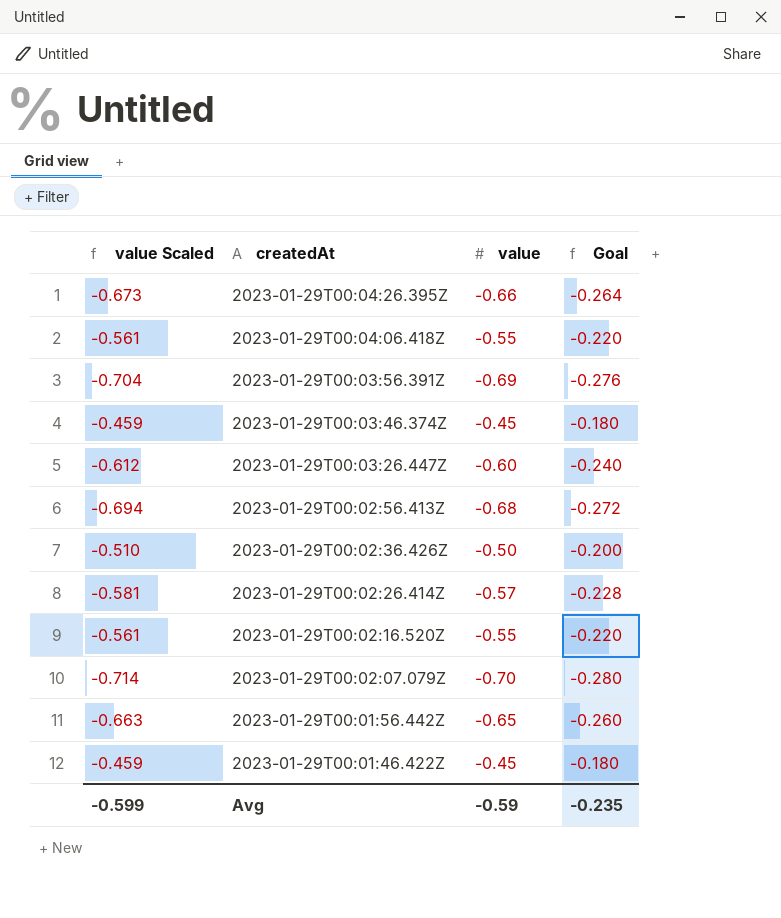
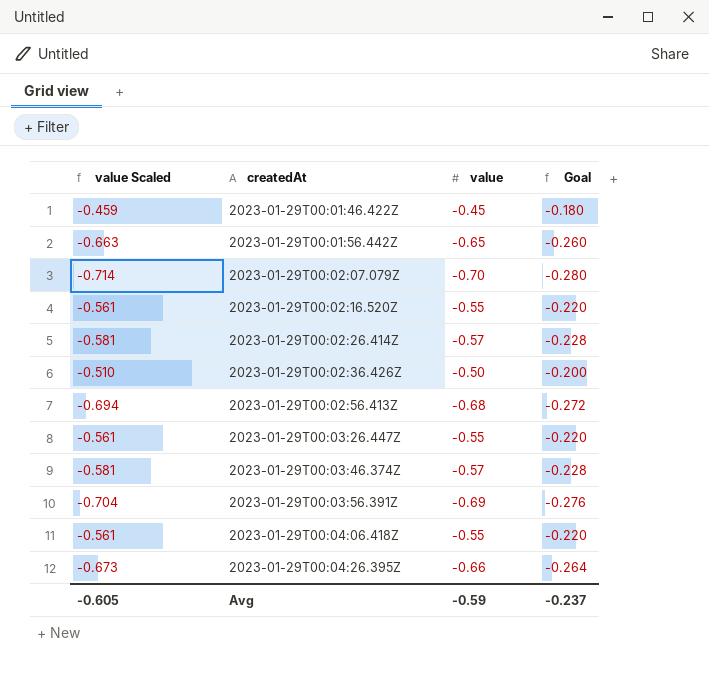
row order: createdAt descending -> createdAt ascending
2023-01-29T00:03:26.447Z | value Scaled: -0.612 -> -0.561
2023-01-29T00:03:26.447Z | value: -0.60 -> -0.55
2023-01-29T00:03:26.447Z | Goal: -0.240 -> -0.220
2023-01-29T00:03:46.374Z | value Scaled: -0.459 -> -0.581
2023-01-29T00:03:46.374Z | value: -0.45 -> -0.57
2023-01-29T00:03:46.374Z | Goal: -0.180 -> -0.228
Avg | value Scaled: -0.599 -> -0.605
Avg | Goal: -0.235 -> -0.237

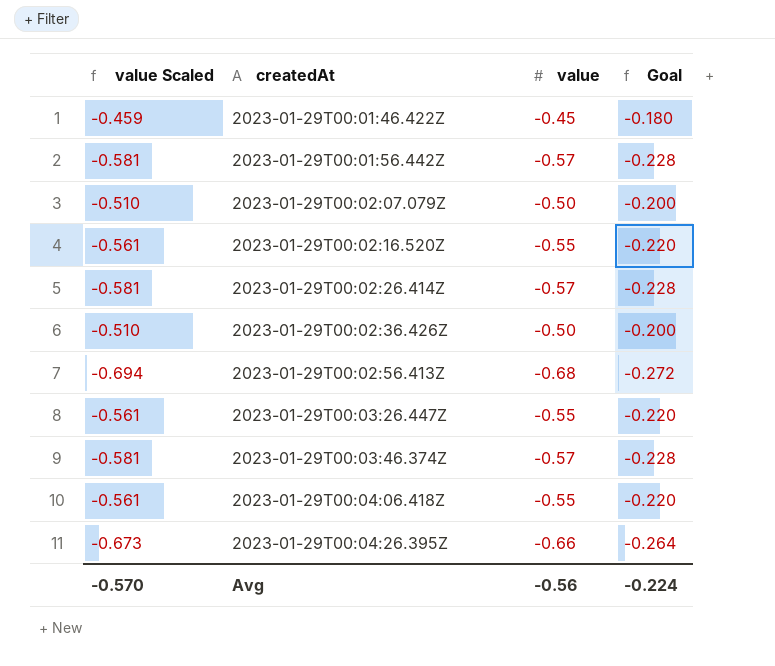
row 2023-01-29T00:03:56.391Z: -0.704 | -0.69 | -0.276 -> none
2023-01-29T00:01:56.442Z | value Scaled: -0.663 -> -0.581
2023-01-29T00:01:56.442Z | value: -0.65 -> -0.57
2023-01-29T00:01:56.442Z | Goal: -0.260 -> -0.228
2023-01-29T00:02:07.079Z | value Scaled: -0.714 -> -0.510
2023-01-29T00:02:07.079Z | value: -0.70 -> -0.50
2023-01-29T00:02:07.079Z | Goal: -0.280 -> -0.200
Avg | value Scaled: -0.605 -> -0.570
Avg | value: -0.59 -> -0.56
Avg | Goal: -0.237 -> -0.224

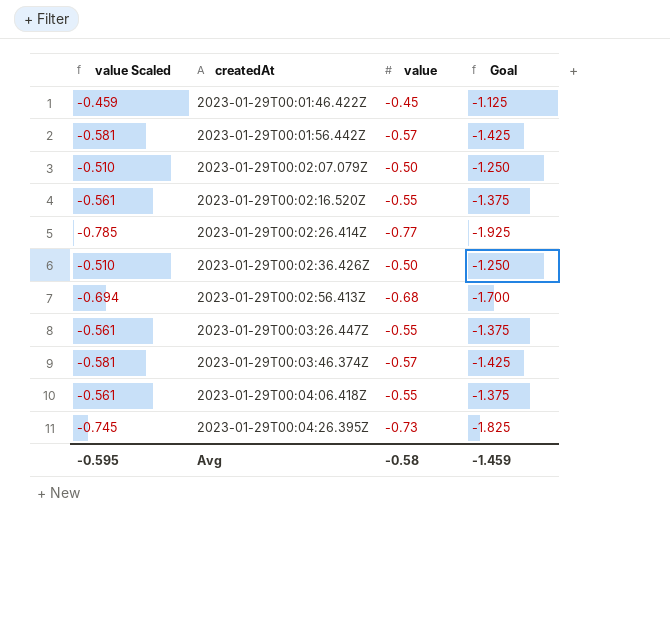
column Goal | formula: [value] * 0.4 -> [value] * 2.5
2023-01-29T00:02:26.414Z | value Scaled: -0.581 -> -0.785
2023-01-29T00:02:26.414Z | value: -0.57 -> -0.77
2023-01-29T00:04:26.395Z | value Scaled: -0.673 -> -0.745
2023-01-29T00:04:26.395Z | value: -0.66 -> -0.73
Avg | value Scaled: -0.570 -> -0.595
Avg | value: -0.56 -> -0.58
Avg | Goal: -0.224 -> -1.459

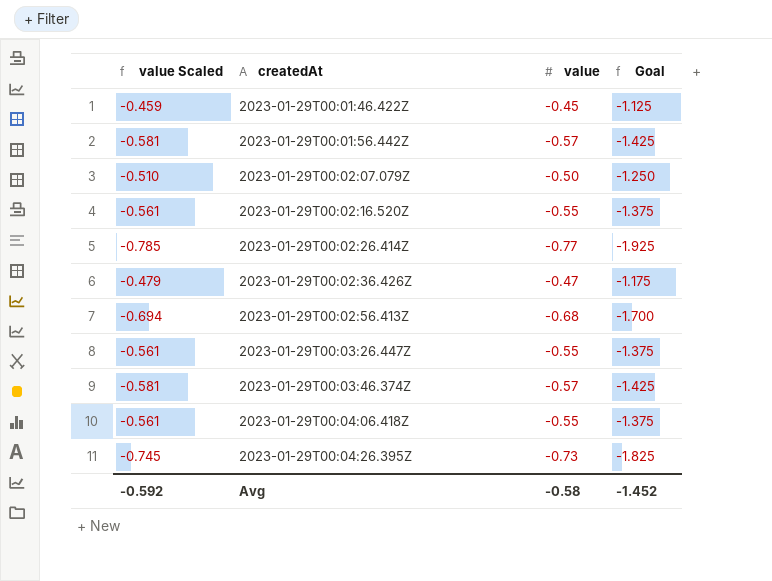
2023-01-29T00:02:36.426Z | value Scaled: -0.510 -> -0.479
2023-01-29T00:02:36.426Z | value: -0.50 -> -0.47
2023-01-29T00:02:36.426Z | Goal: -1.250 -> -1.175
Avg | value Scaled: -0.595 -> -0.592
Avg | Goal: -1.459 -> -1.452

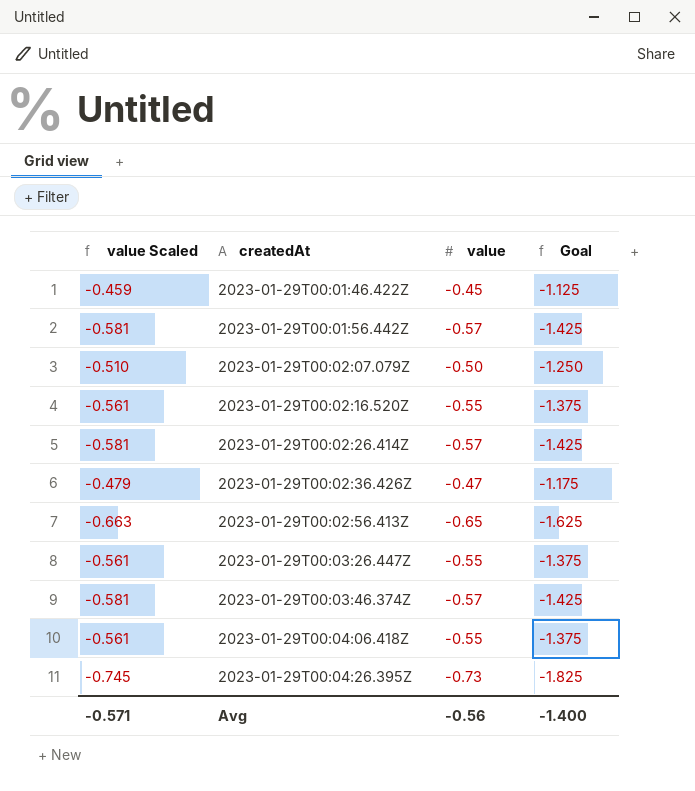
2023-01-29T00:02:26.414Z | value Scaled: -0.785 -> -0.581
2023-01-29T00:02:26.414Z | value: -0.77 -> -0.57
2023-01-29T00:02:26.414Z | Goal: -1.925 -> -1.425
2023-01-29T00:02:56.413Z | value Scaled: -0.694 -> -0.663
2023-01-29T00:02:56.413Z | value: -0.68 -> -0.65
2023-01-29T00:02:56.413Z | Goal: -1.700 -> -1.625
Avg | value Scaled: -0.592 -> -0.571
Avg | value: -0.58 -> -0.56
Avg | Goal: -1.452 -> -1.400

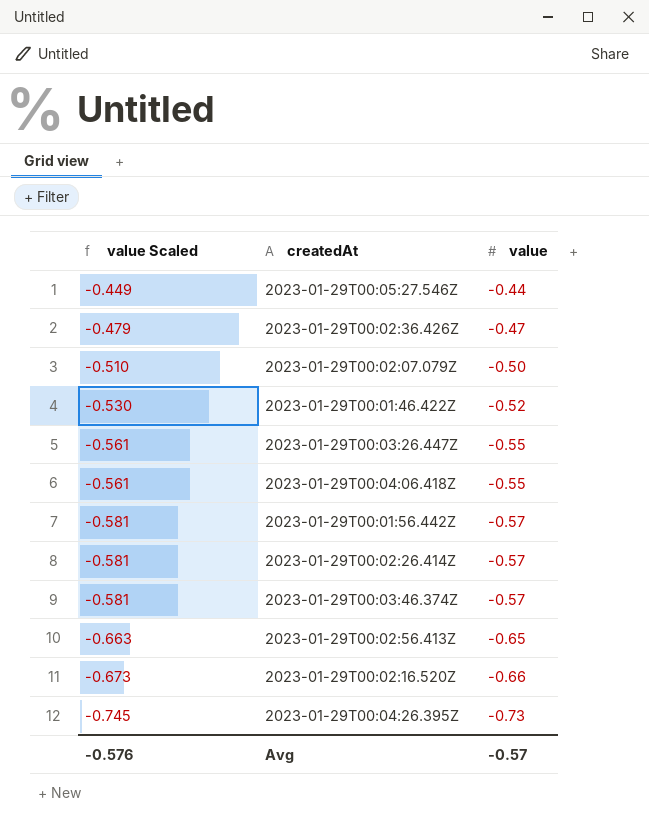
row order: createdAt ascending -> value Scaled descending
column Goal | formula: [value] * 2.5 -> none
row 2023-01-29T00:05:27.546Z: none -> -0.449 | -0.44
2023-01-29T00:01:46.422Z | value Scaled: -0.459 -> -0.530
2023-01-29T00:01:46.422Z | value: -0.45 -> -0.52
2023-01-29T00:02:16.520Z | value Scaled: -0.561 -> -0.673
2023-01-29T00:02:16.520Z | value: -0.55 -> -0.66
Avg | value Scaled: -0.571 -> -0.576
Avg | value: -0.56 -> -0.57

